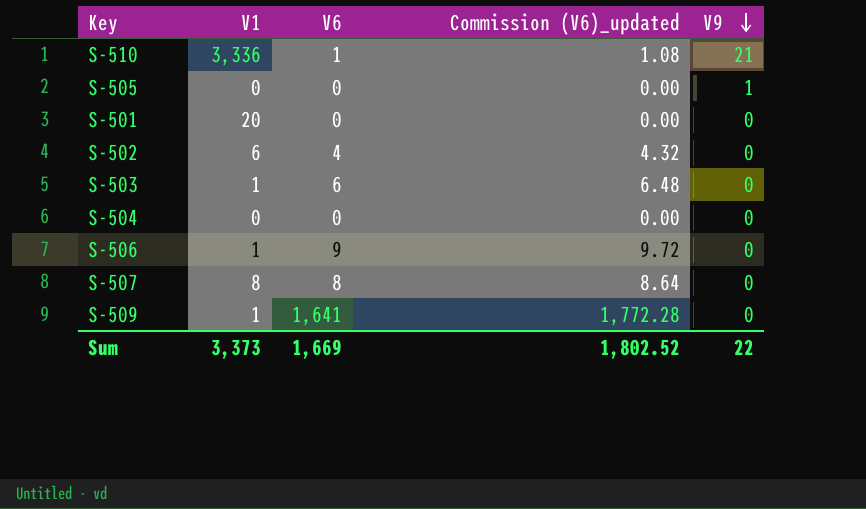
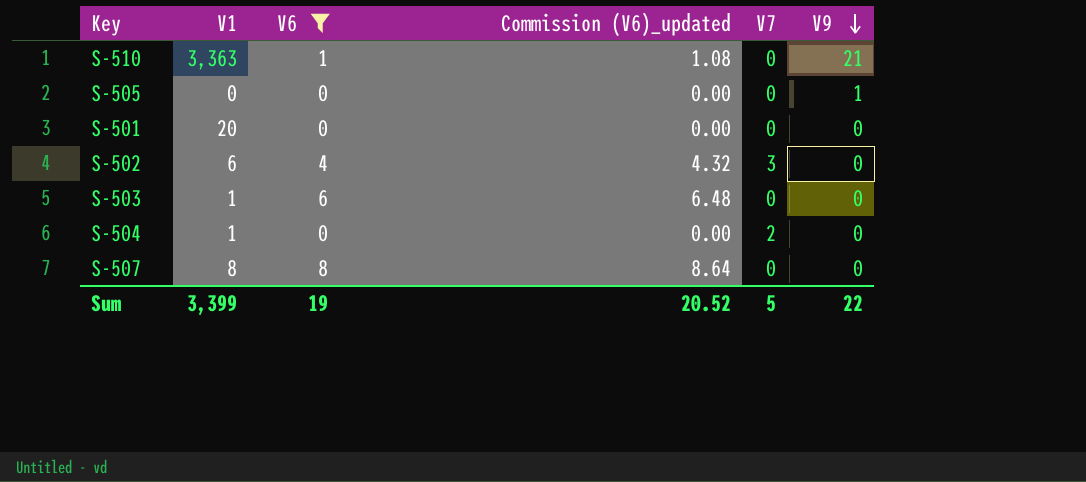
filter: none -> V6 <= 8
column V7 | position: none -> 5
S-510 | V1: 3,336 -> 3,363
S-504 | V1: 0 -> 1
Sum | V1: 3,373 -> 3,399
Sum | V6: 1,669 -> 19
Sum | Commission (V6)_updated: 1,802.52 -> 20.52

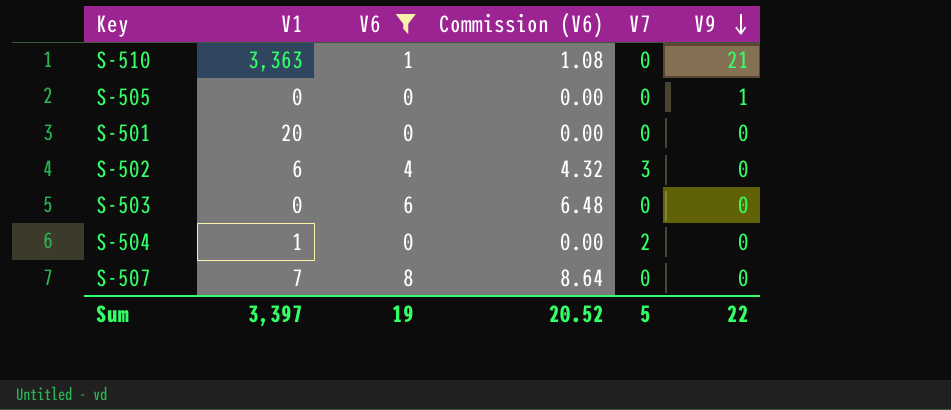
column name: Commission (V6)_updated -> Commission (V6)
S-503 | V1: 1 -> 0
S-507 | V1: 8 -> 7
Sum | V1: 3,399 -> 3,397

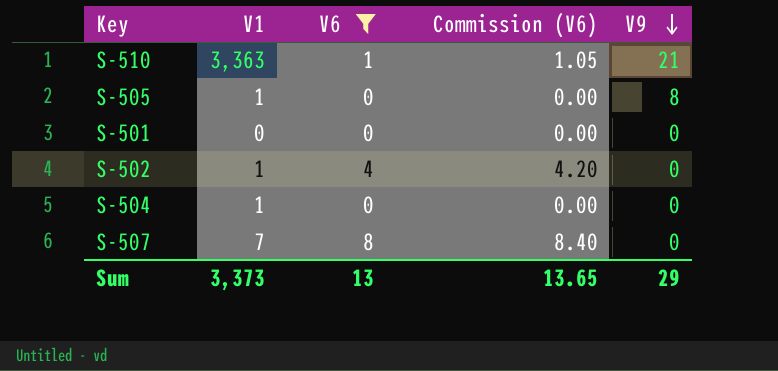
column V7 | position: 5 -> none
column Commission (V6) | formula: [V6] * 1.08 -> [V6] * 1.05
row S-503: 0 | 6 | 6.48 | 0 | 0 -> none
S-505 | V1: 0 -> 1
S-505 | V9: 1 -> 8
S-501 | V1: 20 -> 0
S-502 | V1: 6 -> 1
Sum | V1: 3,397 -> 3,373
Sum | V6: 19 -> 13
Sum | Commission (V6): 20.52 -> 13.65
Sum | V9: 22 -> 29

